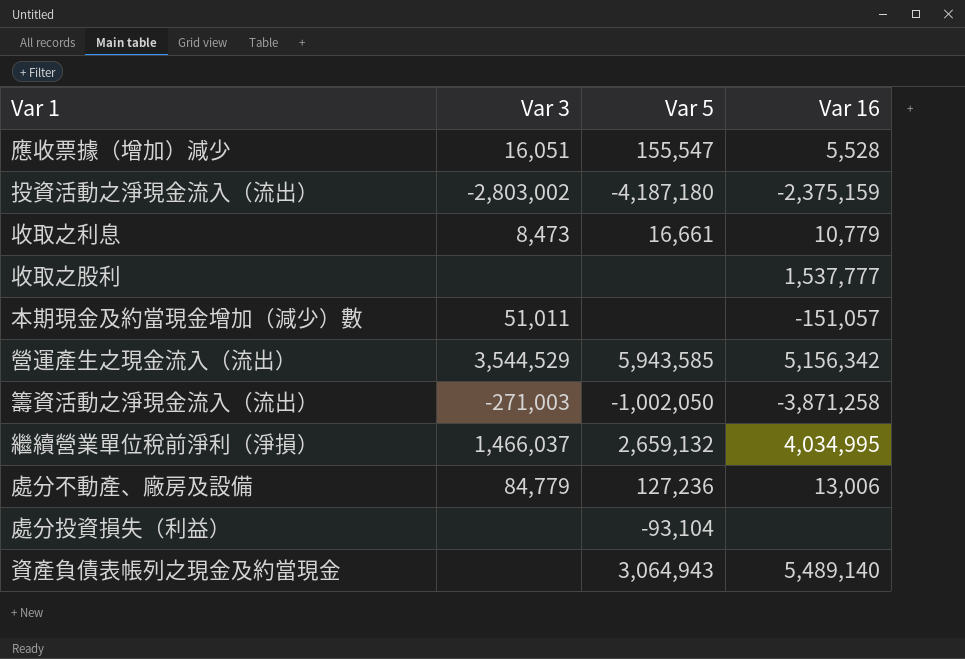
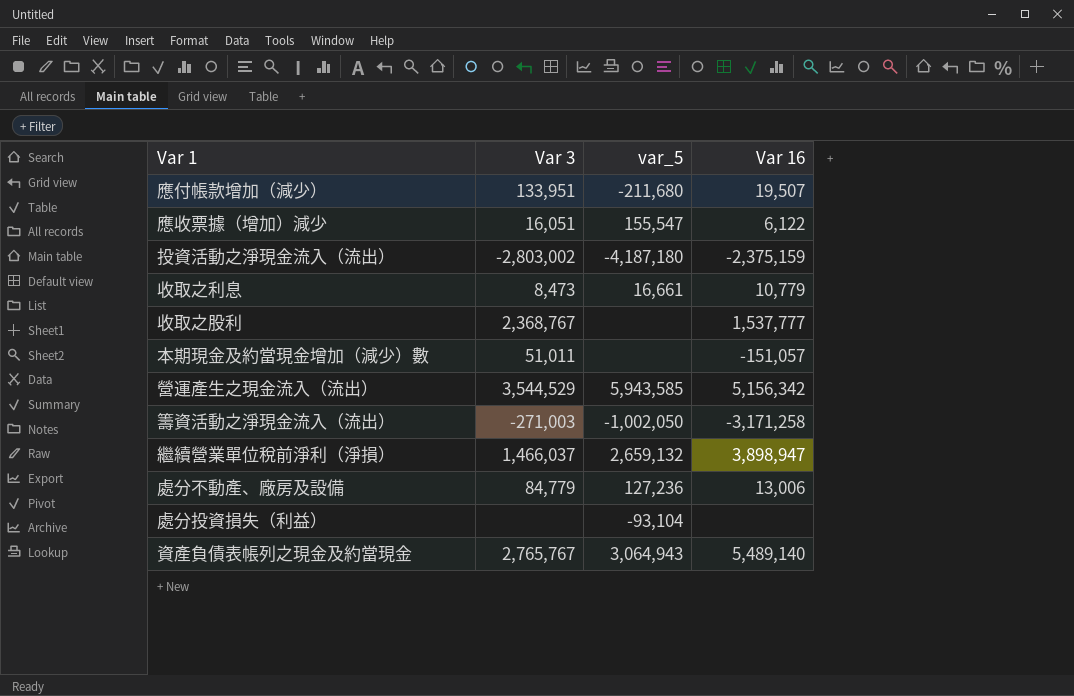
column name: Var 5 -> var_5
row 應付帳款增加（減少）: none -> 133,951 | -211,680 | 19,507
應收票據（增加）減少 | Var 16: 5,528 -> 6,122
收取之股利 | Var 3: none -> 2,368,767
籌資活動之淨現金流入（流出） | Var 16: -3,871,258 -> -3,171,258
繼續營業單位稅前淨利（淨損） | Var 16: 4,034,995 -> 3,898,947
資產負債表帳列之現金及約當現金 | Var 3: none -> 2,765,767

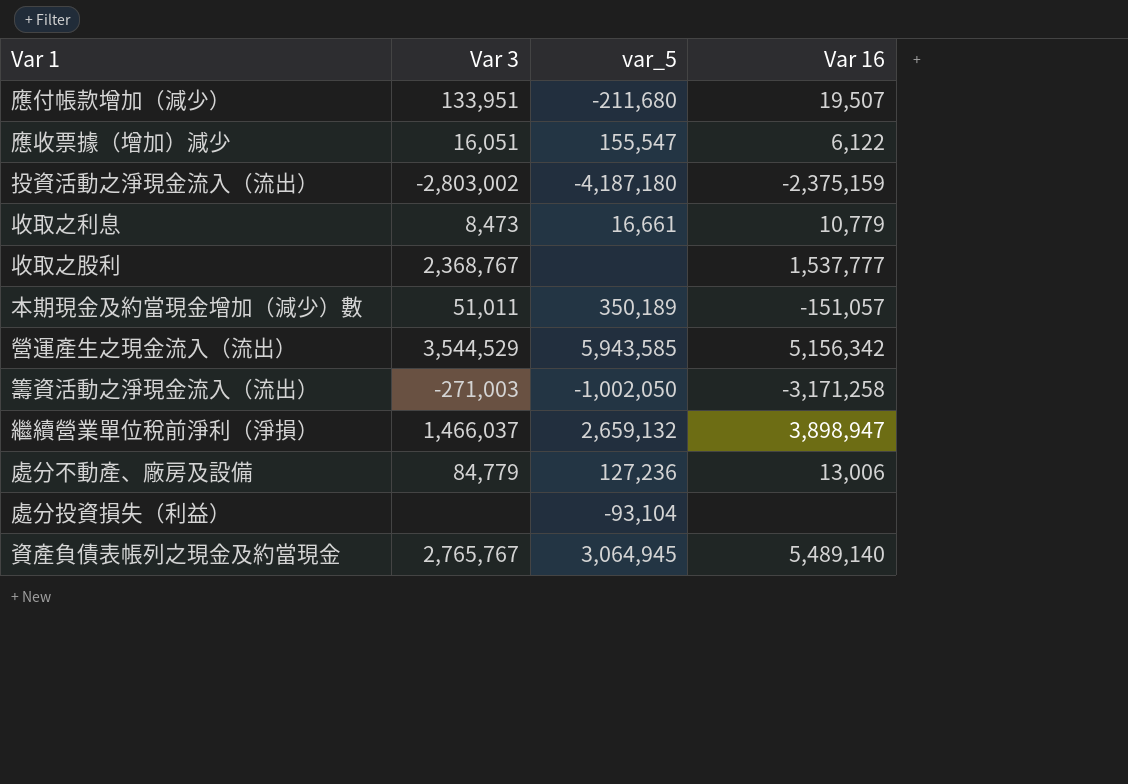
本期現金及約當現金增加（減少）數 | var_5: none -> 350,189
資產負債表帳列之現金及約當現金 | var_5: 3,064,943 -> 3,064,945

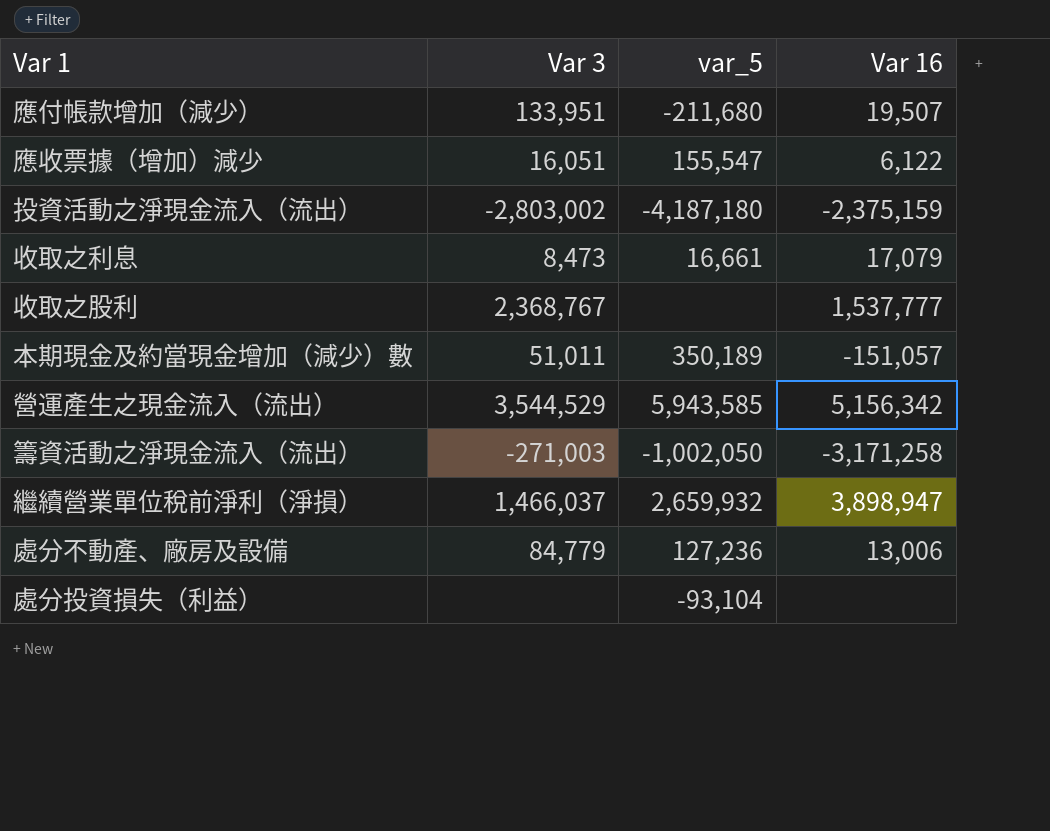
row 資產負債表帳列之現金及約當現金: 2,765,767 | 3,064,945 | 5,489,140 -> none
收取之利息 | Var 16: 10,779 -> 17,079
繼續營業單位稅前淨利（淨損） | var_5: 2,659,132 -> 2,659,932

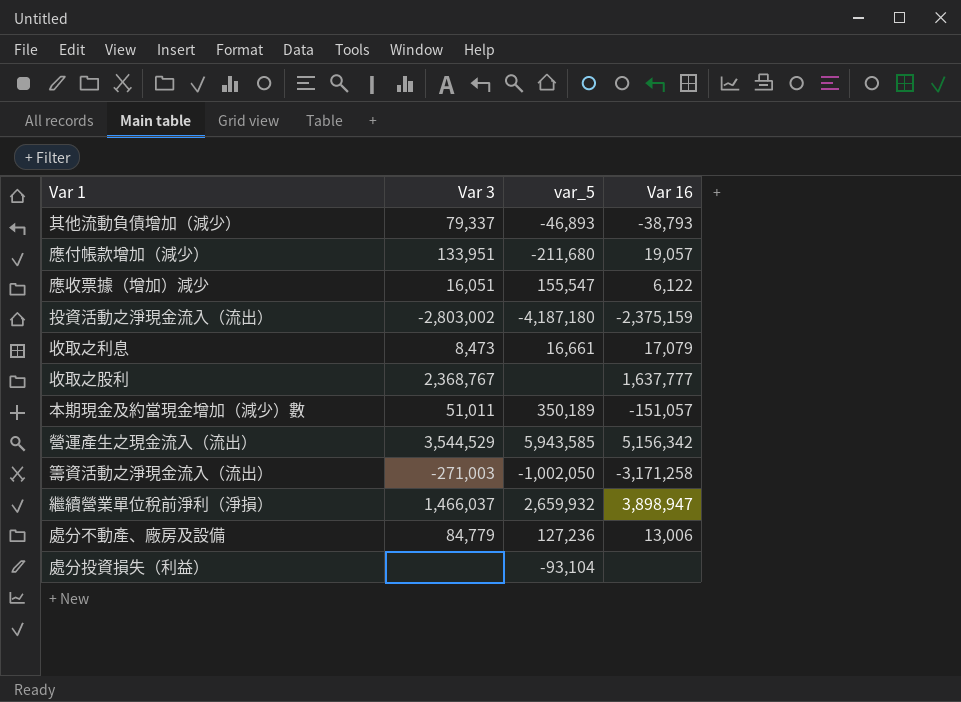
row 其他流動負債增加（減少）: none -> 79,337 | -46,893 | -38,793
應付帳款增加（減少） | Var 16: 19,507 -> 19,057
收取之股利 | Var 16: 1,537,777 -> 1,637,777

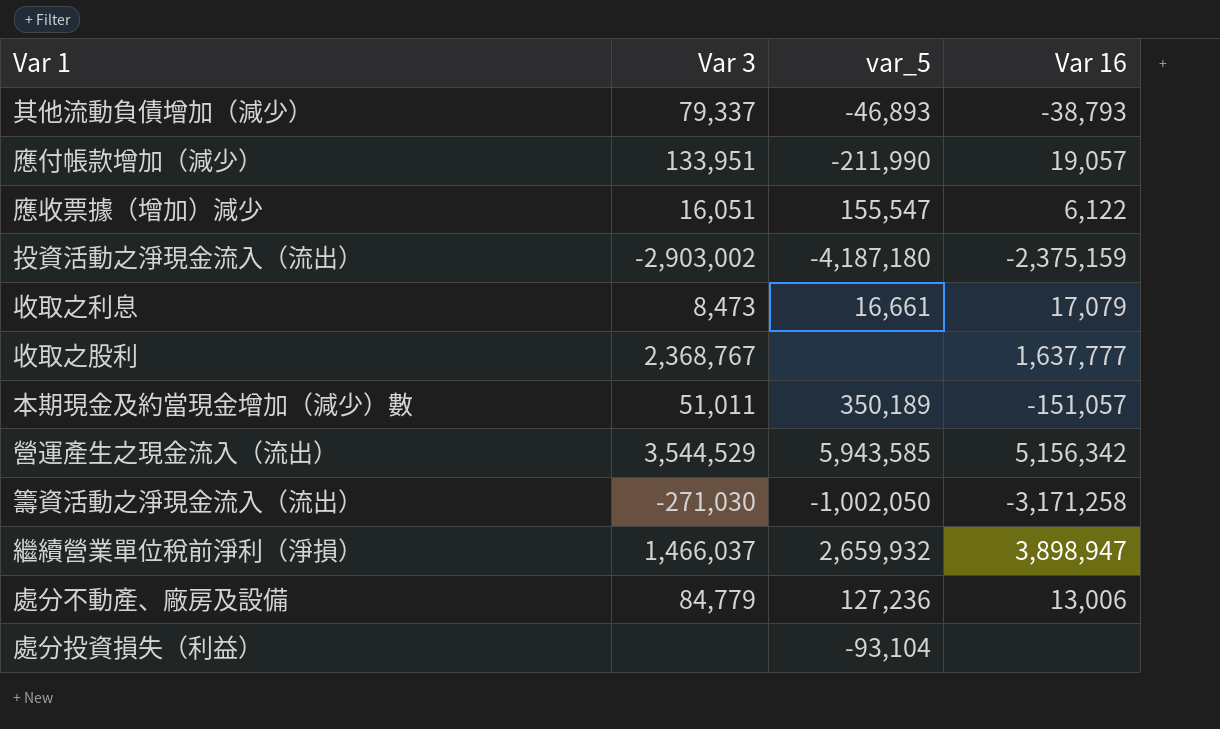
應付帳款增加（減少） | var_5: -211,680 -> -211,990
投資活動之淨現金流入（流出） | Var 3: -2,803,002 -> -2,903,002
籌資活動之淨現金流入（流出） | Var 3: -271,003 -> -271,030

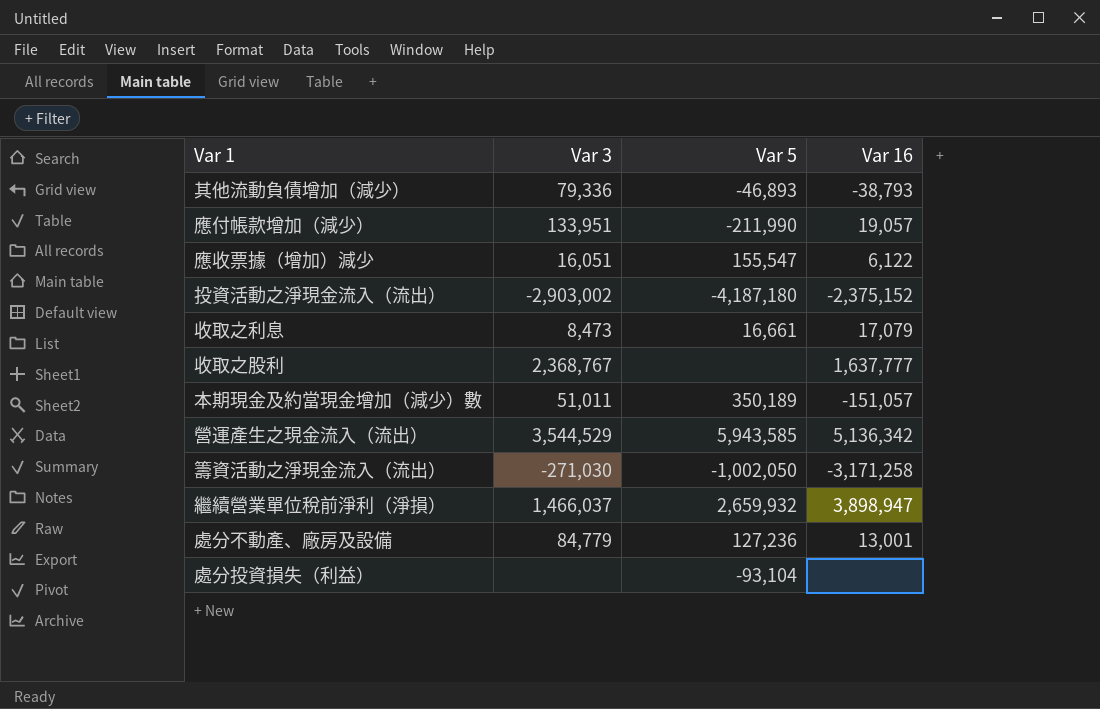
column name: var_5 -> Var 5
其他流動負債增加（減少） | Var 3: 79,337 -> 79,336
投資活動之淨現金流入（流出） | Var 16: -2,375,159 -> -2,375,152
營運產生之現金流入（流出） | Var 16: 5,156,342 -> 5,136,342
處分不動產、廠房及設備 | Var 16: 13,006 -> 13,001

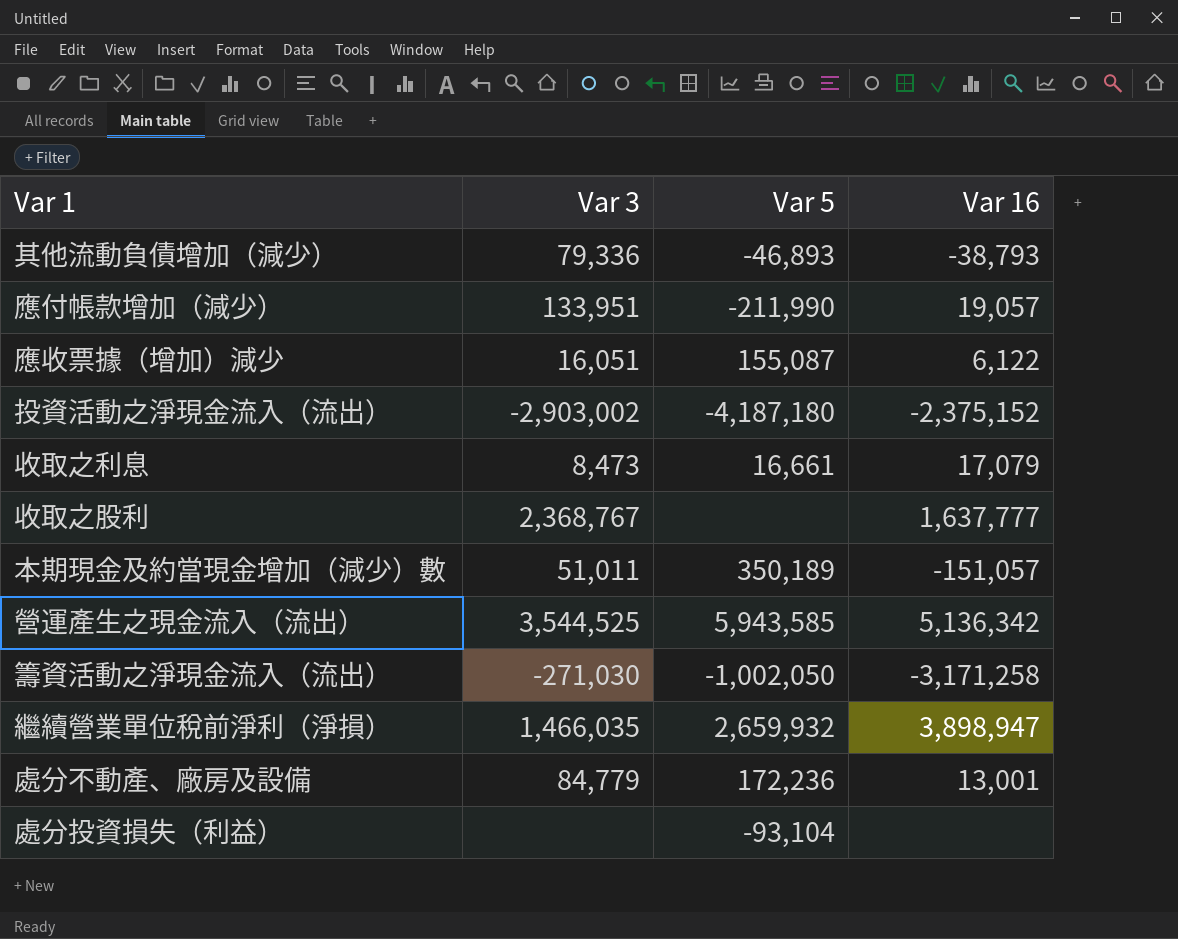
應收票據（增加）減少 | Var 5: 155,547 -> 155,087
營運產生之現金流入（流出） | Var 3: 3,544,529 -> 3,544,525
繼續營業單位稅前淨利（淨損） | Var 3: 1,466,037 -> 1,466,035
處分不動產、廠房及設備 | Var 5: 127,236 -> 172,236

